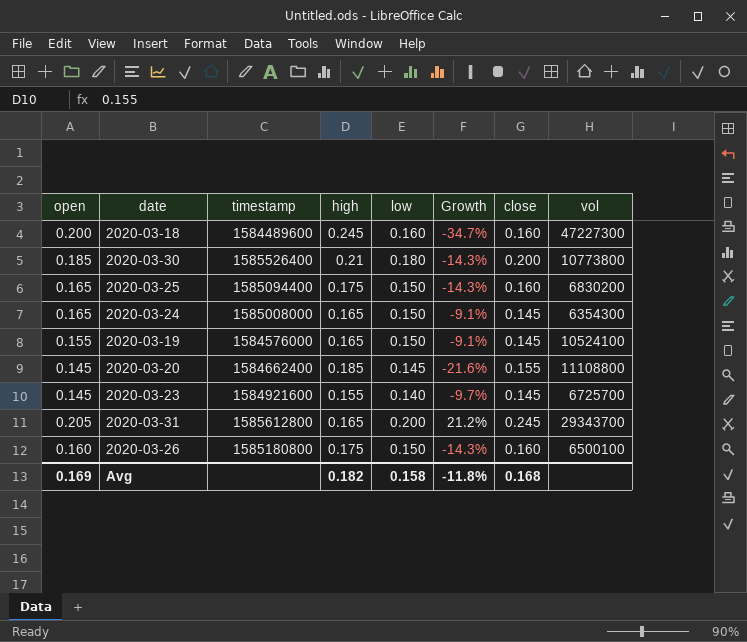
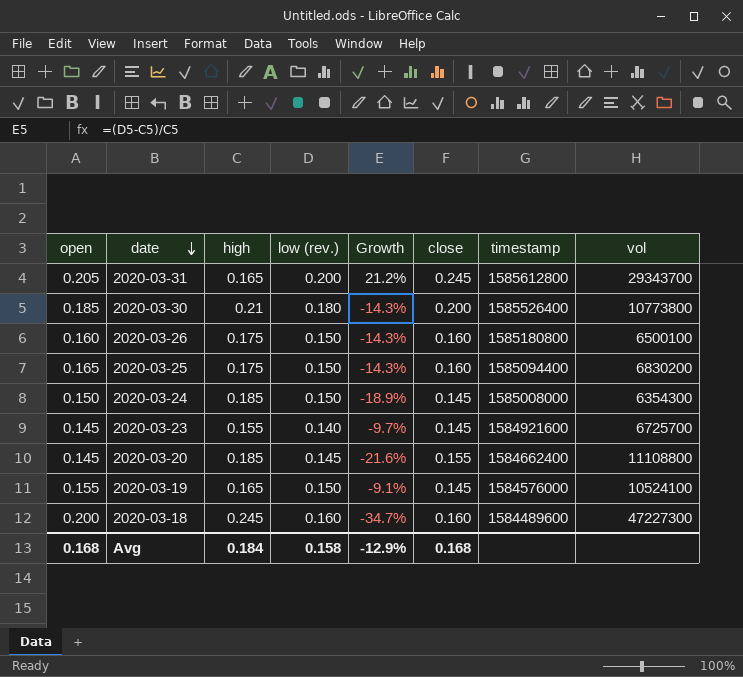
row order: none -> date descending
column name: low -> low (rev.)
column timestamp | position: 3 -> 7
2020-03-24 | open: 0.165 -> 0.150
2020-03-24 | high: 0.165 -> 0.185
2020-03-24 | Growth: -9.1% -> -18.9%
Avg | open: 0.169 -> 0.168
Avg | high: 0.182 -> 0.184
Avg | Growth: -11.8% -> -12.9%

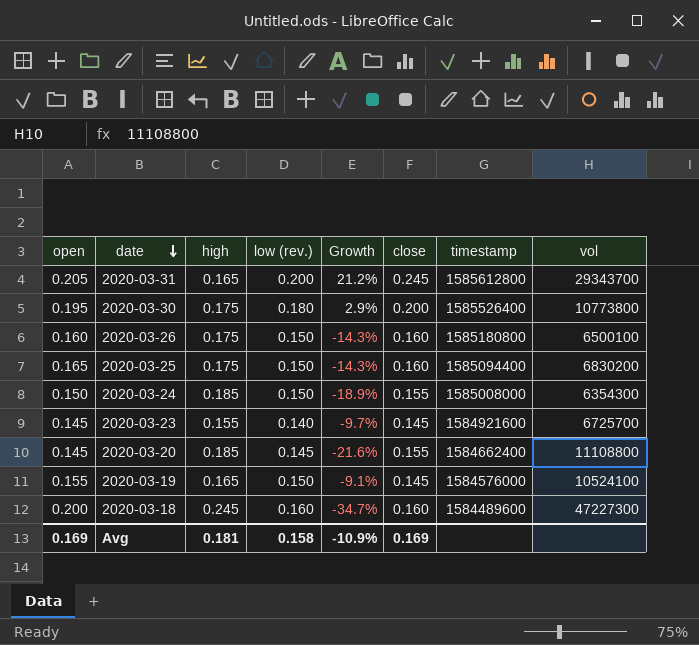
2020-03-30 | open: 0.185 -> 0.195
2020-03-30 | high: 0.21 -> 0.175
2020-03-30 | Growth: -14.3% -> 2.9%
2020-03-24 | close: 0.145 -> 0.155
Avg | open: 0.168 -> 0.169
Avg | high: 0.184 -> 0.181
Avg | Growth: -12.9% -> -10.9%
Avg | close: 0.168 -> 0.169

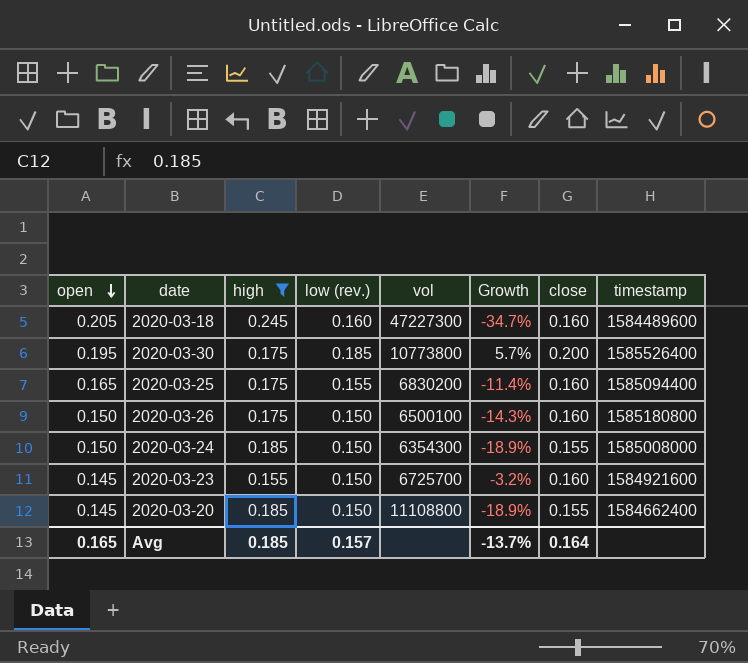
filter: none -> high != 0.165
row order: date descending -> open descending
column vol | position: 8 -> 5
2020-03-18 | open: 0.200 -> 0.205
2020-03-30 | low (rev.): 0.180 -> 0.185
2020-03-30 | Growth: 2.9% -> 5.7%
2020-03-25 | low (rev.): 0.150 -> 0.155
2020-03-25 | Growth: -14.3% -> -11.4%
2020-03-26 | open: 0.160 -> 0.150
2020-03-23 | low (rev.): 0.140 -> 0.150
2020-03-23 | Growth: -9.7% -> -3.2%
2020-03-23 | close: 0.145 -> 0.160
2020-03-20 | low (rev.): 0.145 -> 0.150
2020-03-20 | Growth: -21.6% -> -18.9%
Avg | open: 0.169 -> 0.165
Avg | high: 0.181 -> 0.185
Avg | low (rev.): 0.158 -> 0.157
Avg | Growth: -10.9% -> -13.7%
Avg | close: 0.169 -> 0.164

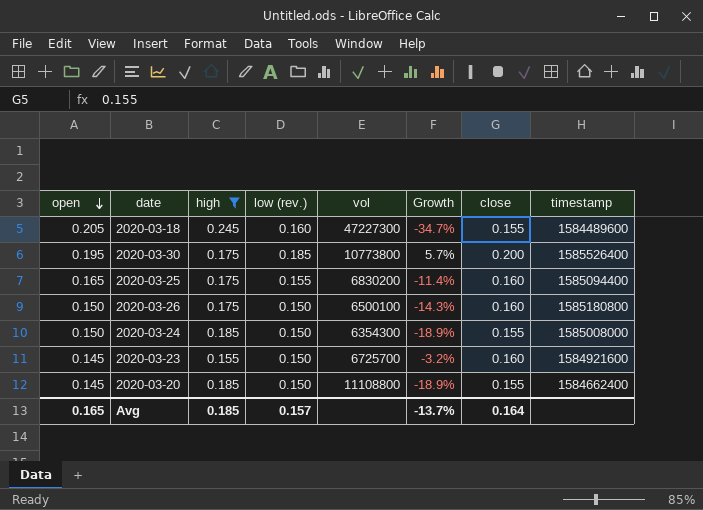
2020-03-18 | close: 0.160 -> 0.155

